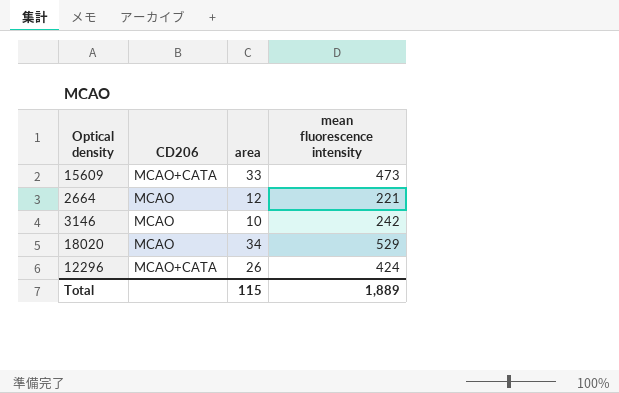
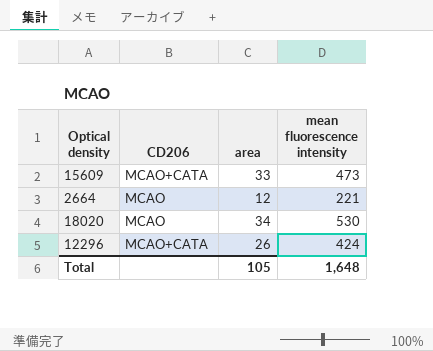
row 3146: MCAO | 10 | 242 -> none
18020 | mean fluorescence intensity: 529 -> 530
Total | area: 115 -> 105
Total | mean fluorescence intensity: 1,889 -> 1,648

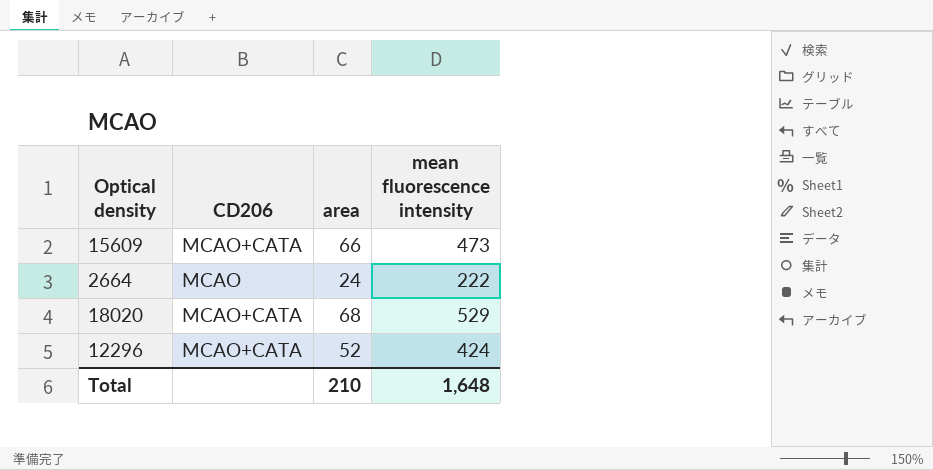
15609 | area: 33 -> 66
2664 | area: 12 -> 24
2664 | mean fluorescence intensity: 221 -> 222
18020 | CD206: MCAO -> MCAO+CATA
18020 | area: 34 -> 68
18020 | mean fluorescence intensity: 530 -> 529
12296 | area: 26 -> 52
Total | area: 105 -> 210

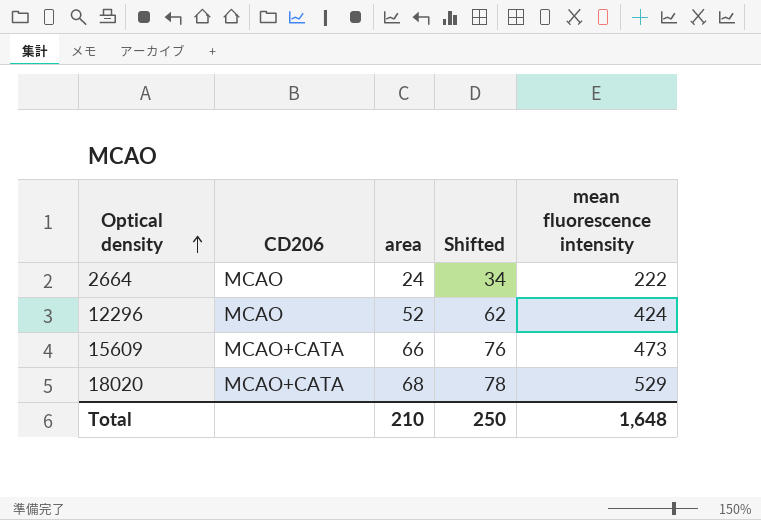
row order: none -> Optical density ascending
column Shifted | formula: none -> [area] + 10
12296 | CD206: MCAO+CATA -> MCAO

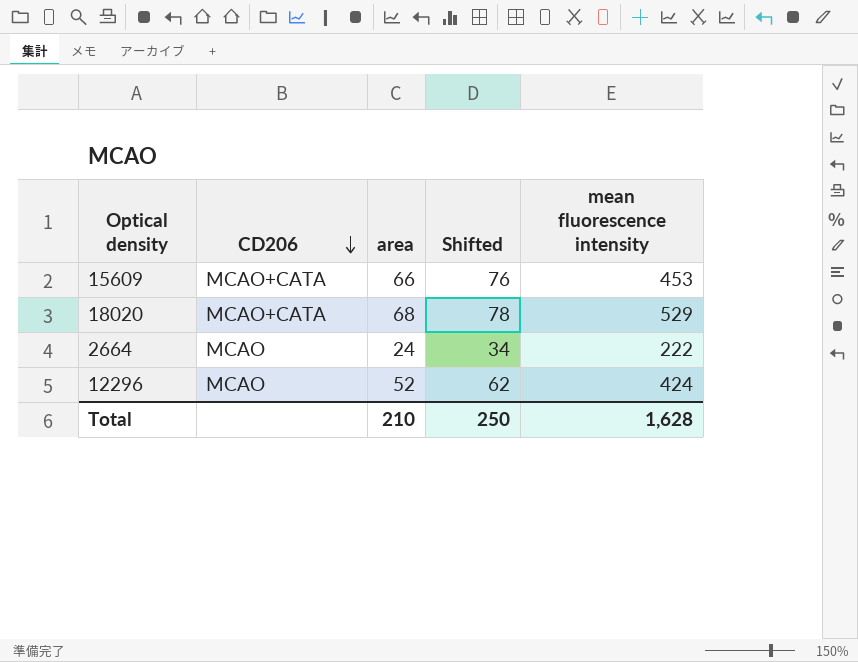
row order: Optical density ascending -> CD206 descending
15609 | mean fluorescence intensity: 473 -> 453
Total | mean fluorescence intensity: 1,648 -> 1,628

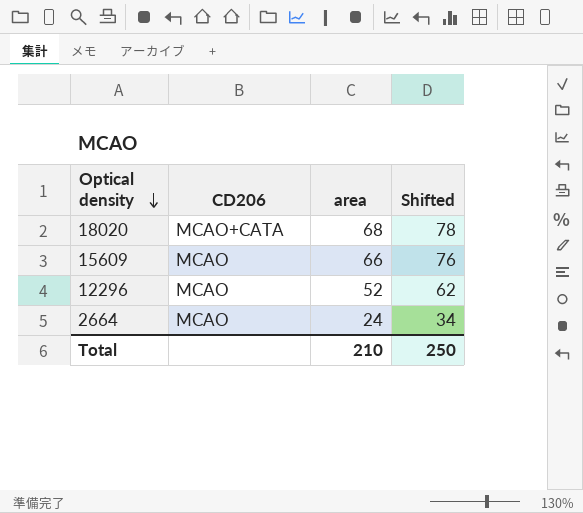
row order: CD206 descending -> Optical density descending
column mean fluorescence intensity | position: 5 -> none
15609 | CD206: MCAO+CATA -> MCAO

